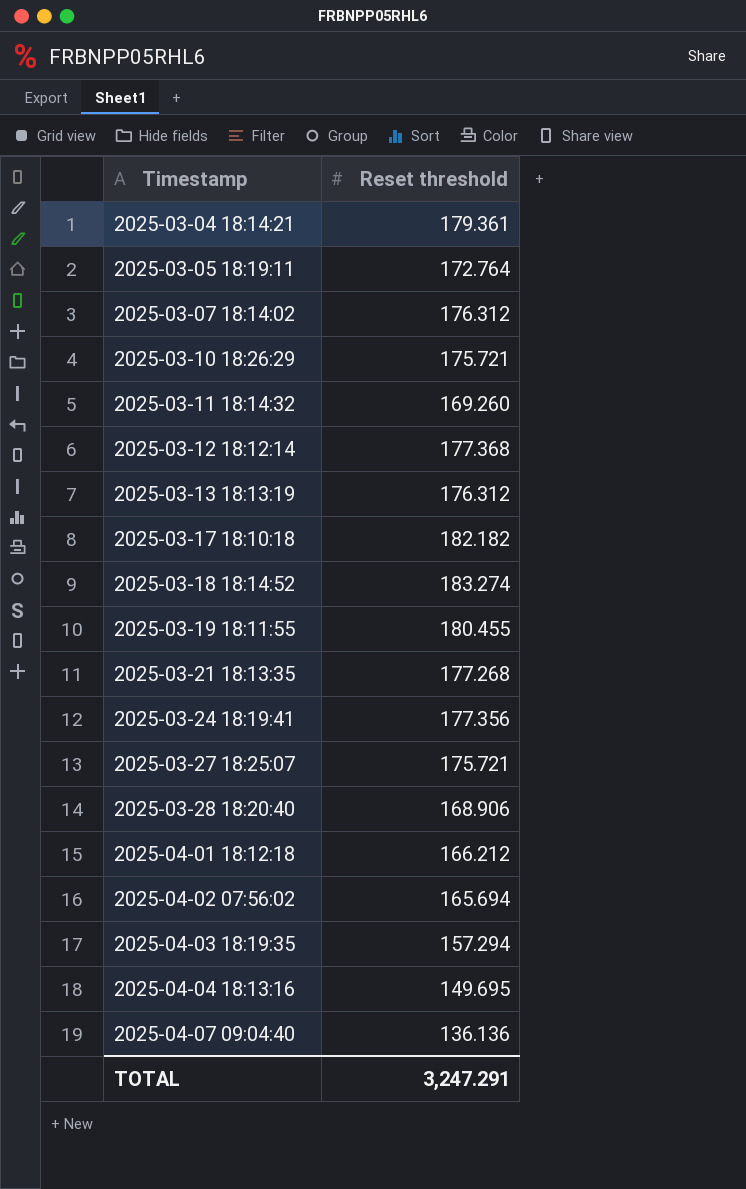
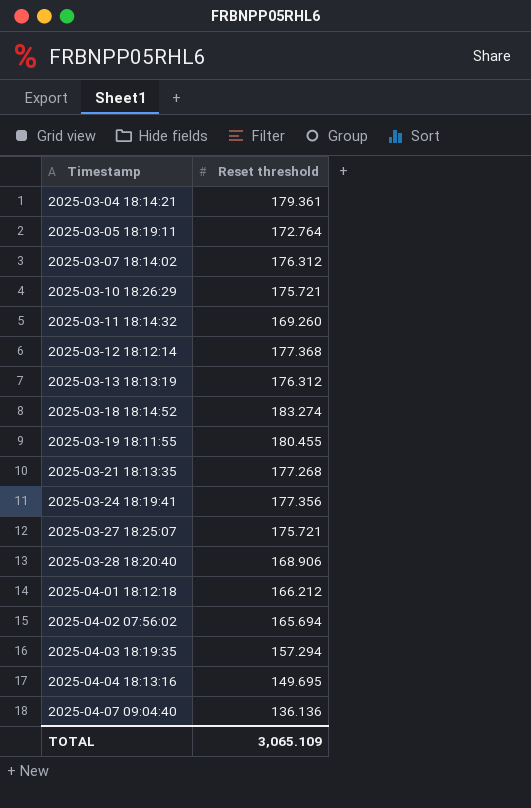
row 2025-03-17 18:10:18: 182.182 -> none
TOTAL | Reset threshold: 3,247.291 -> 3,065.109

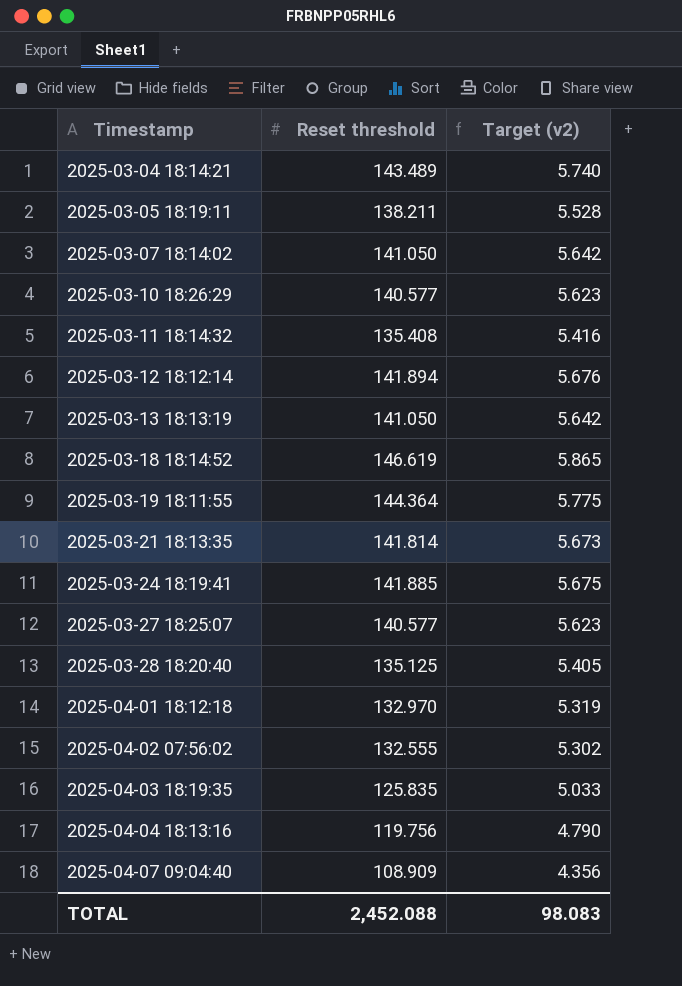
column Target (v2) | formula: none -> [Reset threshold] * 0.04
2025-03-04 18:14:21 | Reset threshold: 179.361 -> 143.489
2025-03-05 18:19:11 | Reset threshold: 172.764 -> 138.211
2025-03-07 18:14:02 | Reset threshold: 176.312 -> 141.050
2025-03-10 18:26:29 | Reset threshold: 175.721 -> 140.577
2025-03-11 18:14:32 | Reset threshold: 169.260 -> 135.408
2025-03-12 18:12:14 | Reset threshold: 177.368 -> 141.894
2025-03-13 18:13:19 | Reset threshold: 176.312 -> 141.050
2025-03-18 18:14:52 | Reset threshold: 183.274 -> 146.619
2025-03-19 18:11:55 | Reset threshold: 180.455 -> 144.364
2025-03-21 18:13:35 | Reset threshold: 177.268 -> 141.814
2025-03-24 18:19:41 | Reset threshold: 177.356 -> 141.885
2025-03-27 18:25:07 | Reset threshold: 175.721 -> 140.577
2025-03-28 18:20:40 | Reset threshold: 168.906 -> 135.125
2025-04-01 18:12:18 | Reset threshold: 166.212 -> 132.970
2025-04-02 07:56:02 | Reset threshold: 165.694 -> 132.555
2025-04-03 18:19:35 | Reset threshold: 157.294 -> 125.835
2025-04-04 18:13:16 | Reset threshold: 149.695 -> 119.756
2025-04-07 09:04:40 | Reset threshold: 136.136 -> 108.909
TOTAL | Reset threshold: 3,065.109 -> 2,452.088

